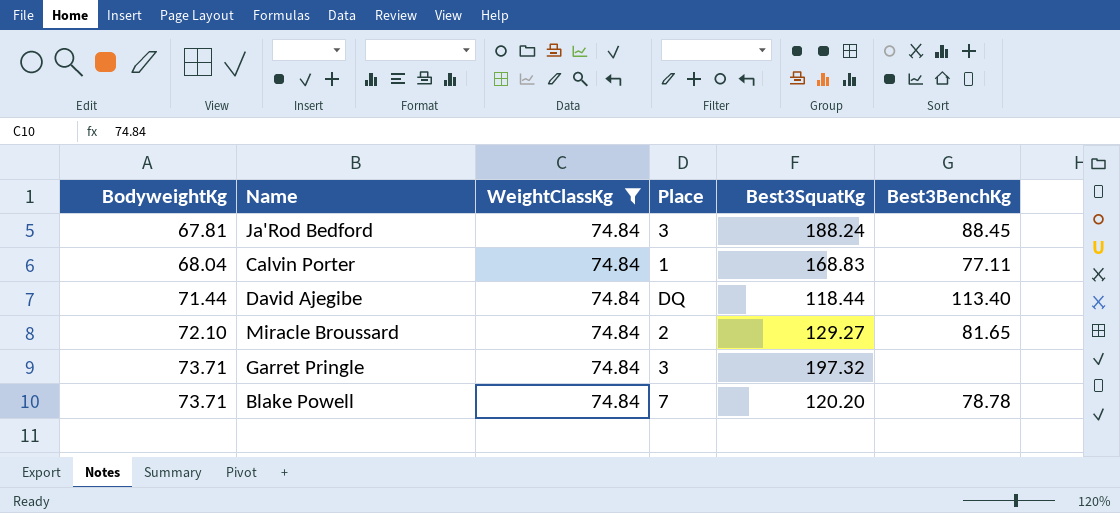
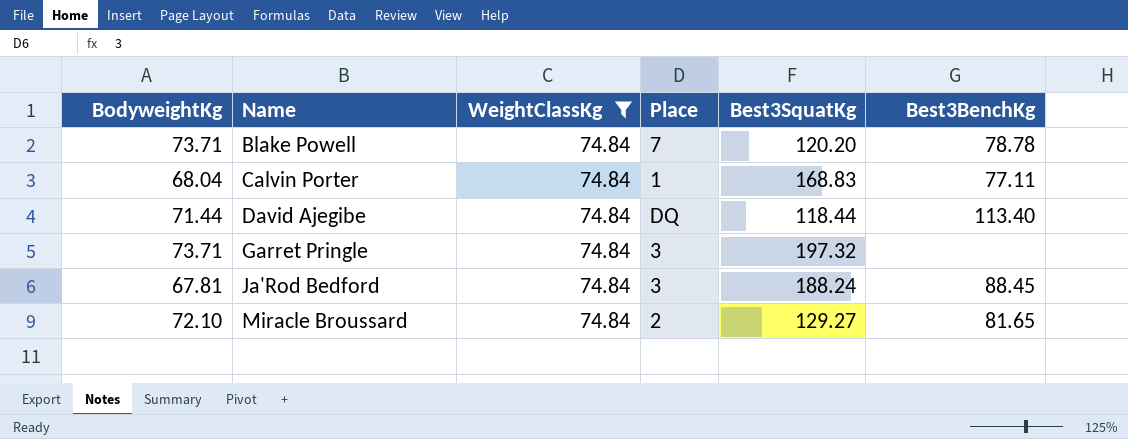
row order: BodyweightKg ascending -> Name ascending

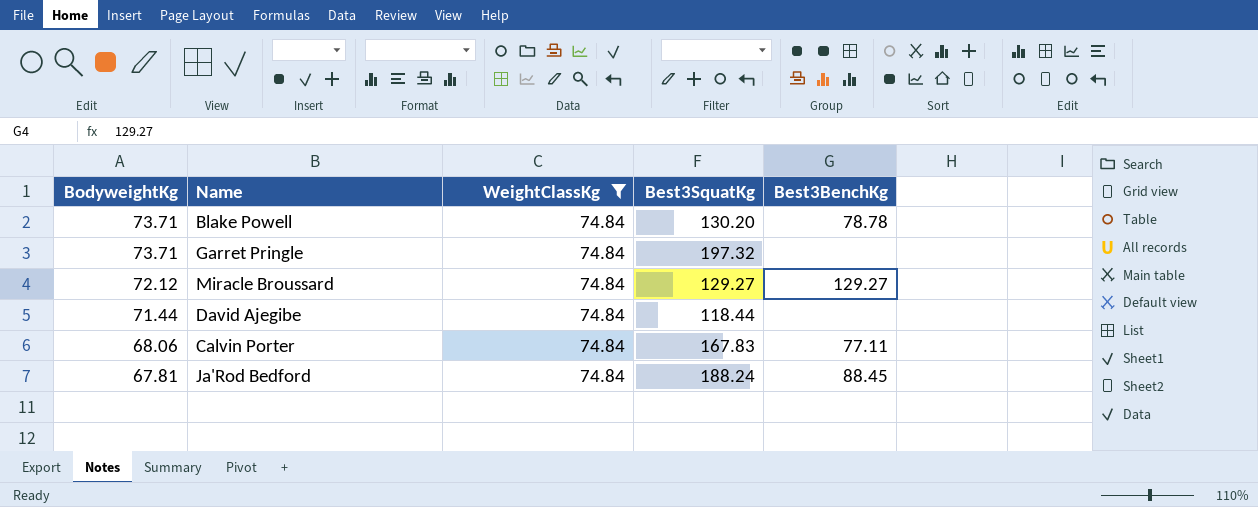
row order: Name ascending -> BodyweightKg descending
column Place | position: 4 -> none
Blake Powell | Best3SquatKg: 120.20 -> 130.20
Miracle Broussard | BodyweightKg: 72.10 -> 72.12
Miracle Broussard | Best3BenchKg: 81.65 -> 129.27
David Ajegibe | Best3BenchKg: 113.40 -> none
Calvin Porter | BodyweightKg: 68.04 -> 68.06
Calvin Porter | Best3SquatKg: 168.83 -> 167.83

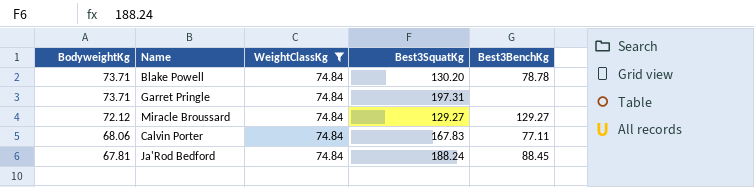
row David Ajegibe: 71.44 | 74.84 | 118.44 | none -> none
Garret Pringle | Best3SquatKg: 197.32 -> 197.31

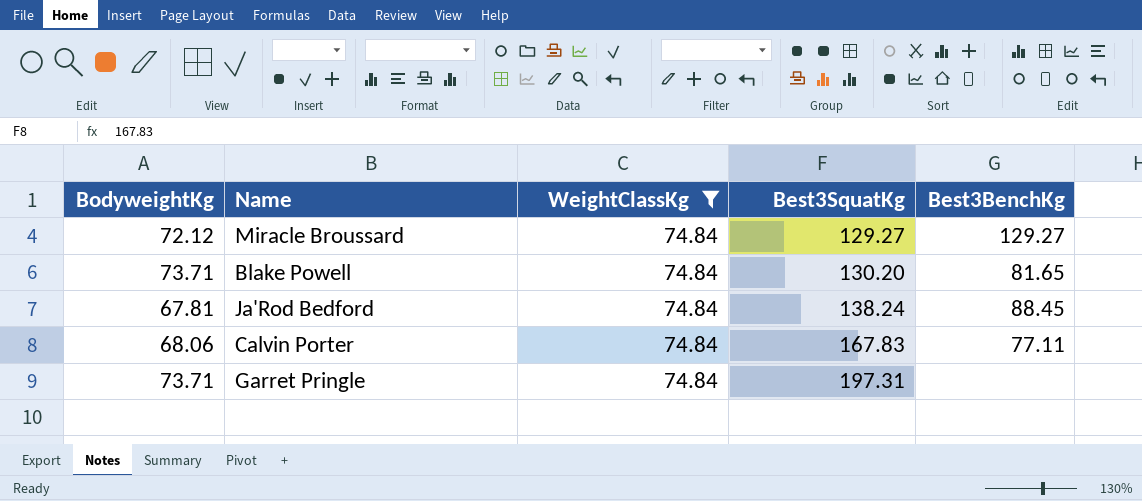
row order: BodyweightKg descending -> Best3SquatKg ascending
Blake Powell | Best3BenchKg: 78.78 -> 81.65
Ja'Rod Bedford | Best3SquatKg: 188.24 -> 138.24

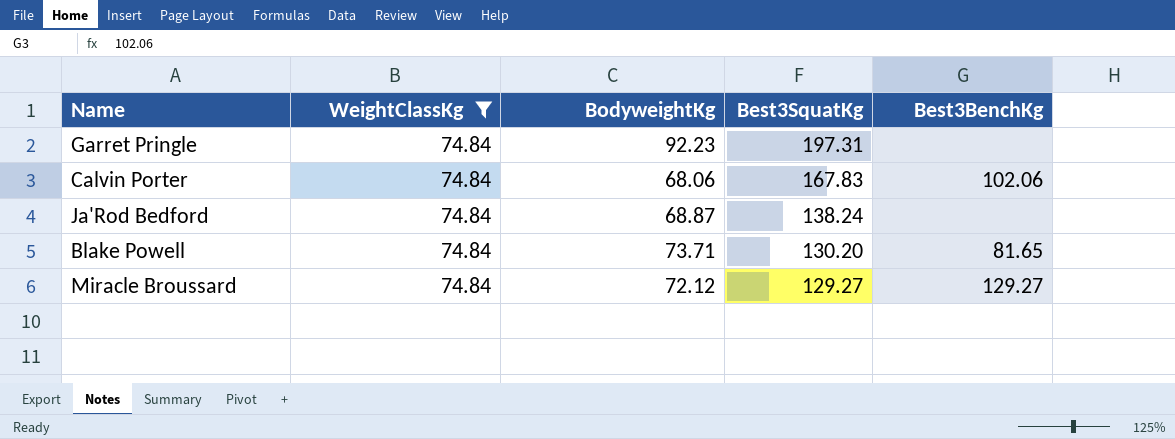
row order: Best3SquatKg ascending -> Best3SquatKg descending
column BodyweightKg | position: 1 -> 3
Garret Pringle | BodyweightKg: 73.71 -> 92.23
Calvin Porter | Best3BenchKg: 77.11 -> 102.06
Ja'Rod Bedford | BodyweightKg: 67.81 -> 68.87
Ja'Rod Bedford | Best3BenchKg: 88.45 -> none

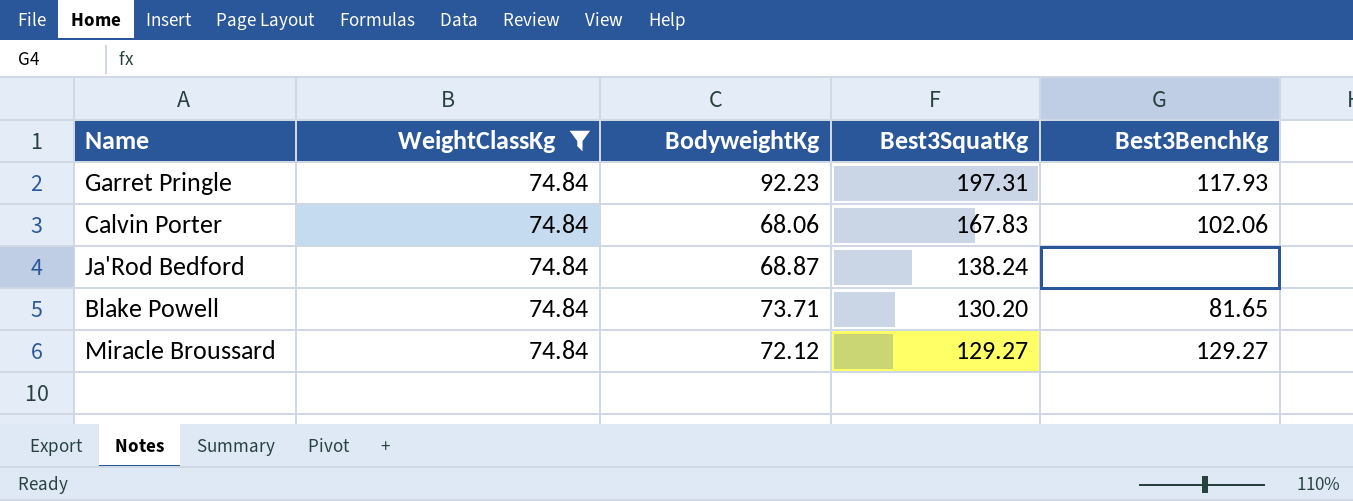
Garret Pringle | Best3BenchKg: none -> 117.93

